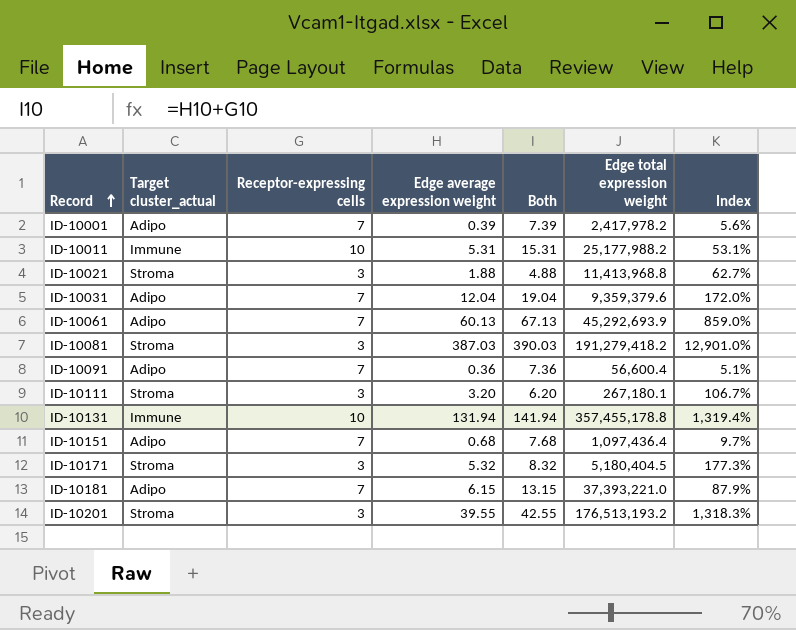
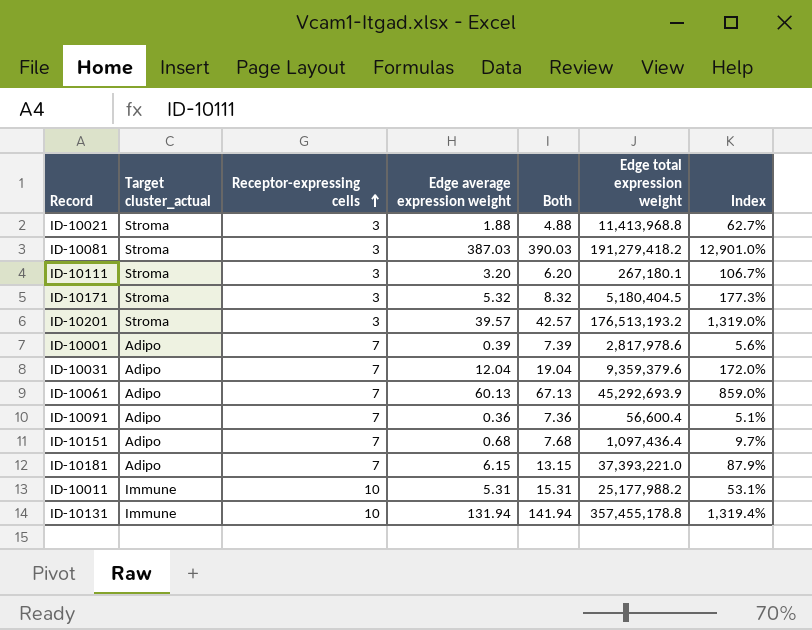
row order: Record ascending -> Receptor-expressing cells ascending
ID-10201 | Edge average expression weight: 39.55 -> 39.57
ID-10201 | Both: 42.55 -> 42.57
ID-10201 | Index: 1,318.3% -> 1,319.0%
ID-10001 | Edge total expression weight: 2,417,978.2 -> 2,817,978.6

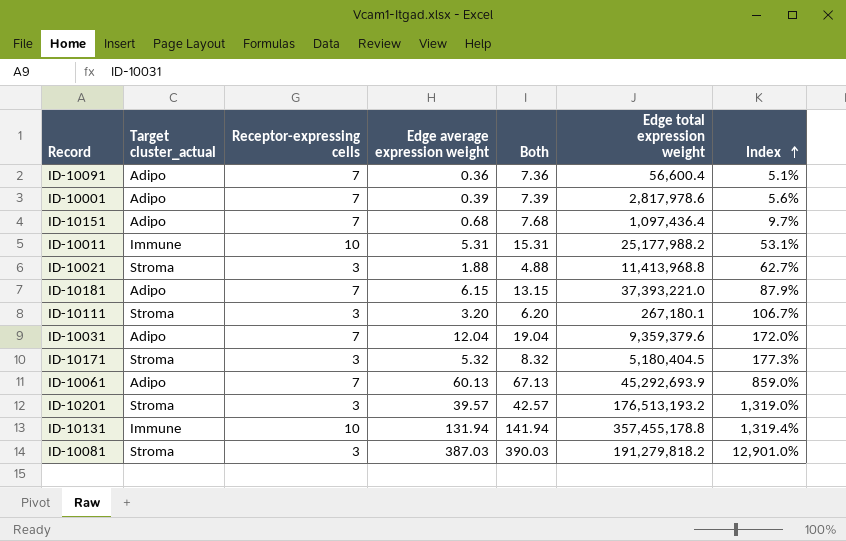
row order: Receptor-expressing cells ascending -> Index ascending
ID-10081 | Edge total expression weight: 191,279,418.2 -> 191,279,818.2

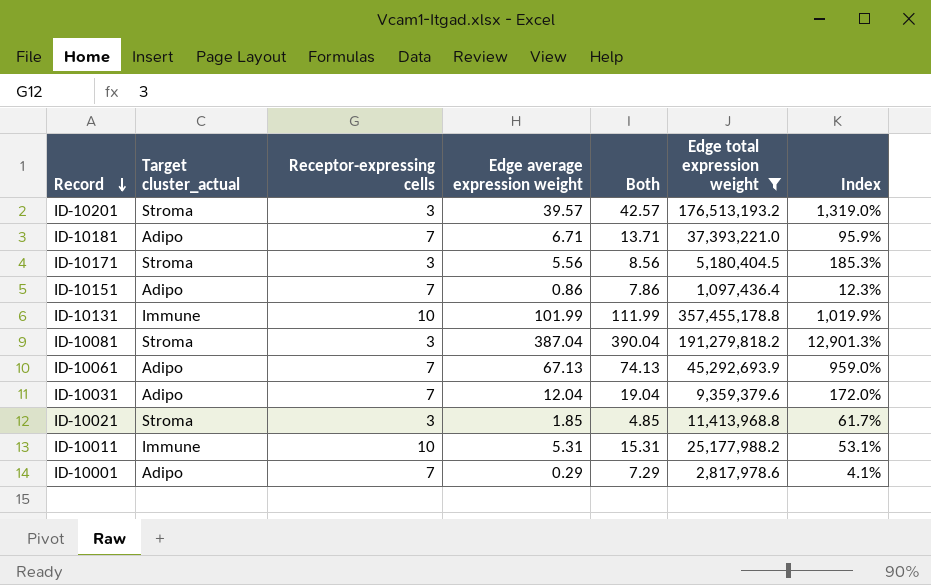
filter: none -> Edge total expression weight >= 1,097,436.4
row order: Index ascending -> Record descending
ID-10181 | Edge average expression weight: 6.15 -> 6.71
ID-10181 | Both: 13.15 -> 13.71
ID-10181 | Index: 87.9% -> 95.9%
ID-10171 | Edge average expression weight: 5.32 -> 5.56
ID-10171 | Both: 8.32 -> 8.56
ID-10171 | Index: 177.3% -> 185.3%
ID-10151 | Edge average expression weight: 0.68 -> 0.86
ID-10151 | Both: 7.68 -> 7.86
ID-10151 | Index: 9.7% -> 12.3%
ID-10131 | Edge average expression weight: 131.94 -> 101.99
ID-10131 | Both: 141.94 -> 111.99
ID-10131 | Index: 1,319.4% -> 1,019.9%
ID-10081 | Edge average expression weight: 387.03 -> 387.04
ID-10081 | Both: 390.03 -> 390.04
ID-10081 | Index: 12,901.0% -> 12,901.3%
ID-10061 | Edge average expression weight: 60.13 -> 67.13
ID-10061 | Both: 67.13 -> 74.13
ID-10061 | Index: 859.0% -> 959.0%
ID-10021 | Edge average expression weight: 1.88 -> 1.85
ID-10021 | Both: 4.88 -> 4.85
ID-10021 | Index: 62.7% -> 61.7%
ID-10001 | Edge average expression weight: 0.39 -> 0.29
ID-10001 | Both: 7.39 -> 7.29
ID-10001 | Index: 5.6% -> 4.1%

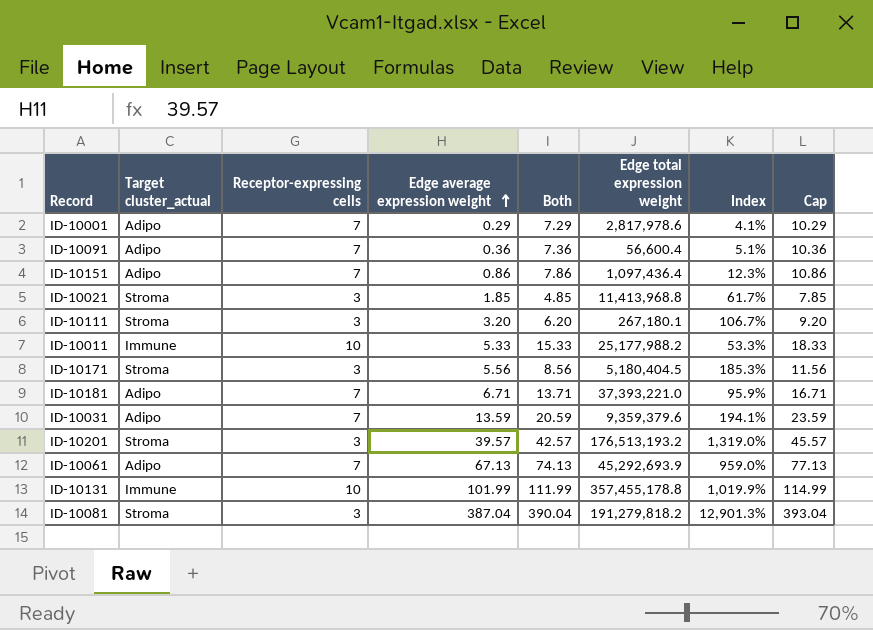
filter: Edge total expression weight >= 1,097,436.4 -> none
row order: Record descending -> Edge average expression weight ascending
column Cap | formula: none -> [Both] + 3
ID-10011 | Edge average expression weight: 5.31 -> 5.33
ID-10011 | Both: 15.31 -> 15.33
ID-10011 | Index: 53.1% -> 53.3%
ID-10031 | Edge average expression weight: 12.04 -> 13.59
ID-10031 | Both: 19.04 -> 20.59
ID-10031 | Index: 172.0% -> 194.1%

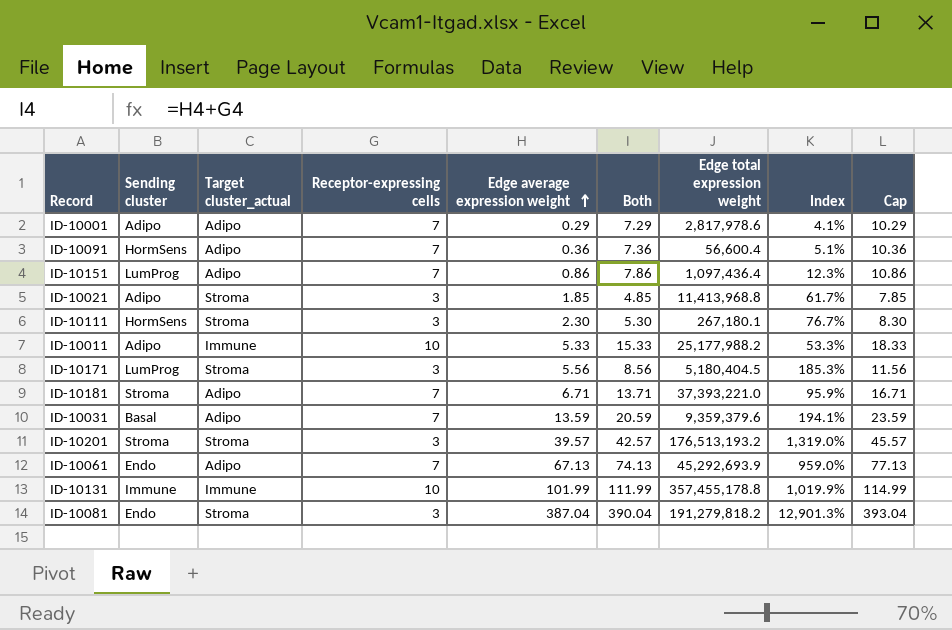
column Sending cluster | position: none -> 2
ID-10111 | Edge average expression weight: 3.20 -> 2.30
ID-10111 | Both: 6.20 -> 5.30
ID-10111 | Index: 106.7% -> 76.7%
ID-10111 | Cap: 9.20 -> 8.30

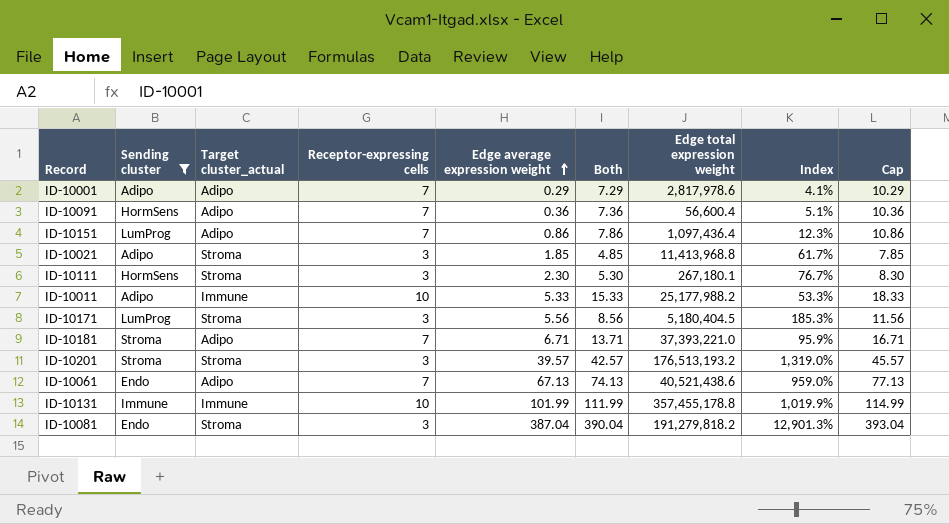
filter: none -> Sending cluster != Basal
ID-10061 | Edge total expression weight: 45,292,693.9 -> 40,521,438.6

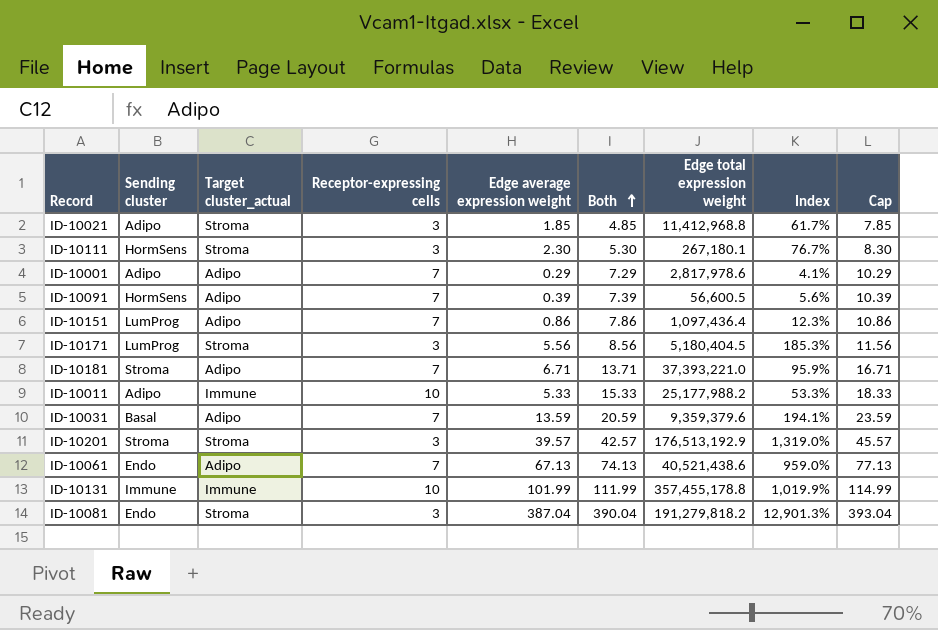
filter: Sending cluster != Basal -> none
row order: Edge average expression weight ascending -> Both ascending
ID-10021 | Edge total expression weight: 11,413,968.8 -> 11,412,968.8
ID-10091 | Edge average expression weight: 0.36 -> 0.39
ID-10091 | Both: 7.36 -> 7.39
ID-10091 | Edge total expression weight: 56,600.4 -> 56,600.5
ID-10091 | Index: 5.1% -> 5.6%
ID-10091 | Cap: 10.36 -> 10.39
ID-10201 | Edge total expression weight: 176,513,193.2 -> 176,513,192.9

